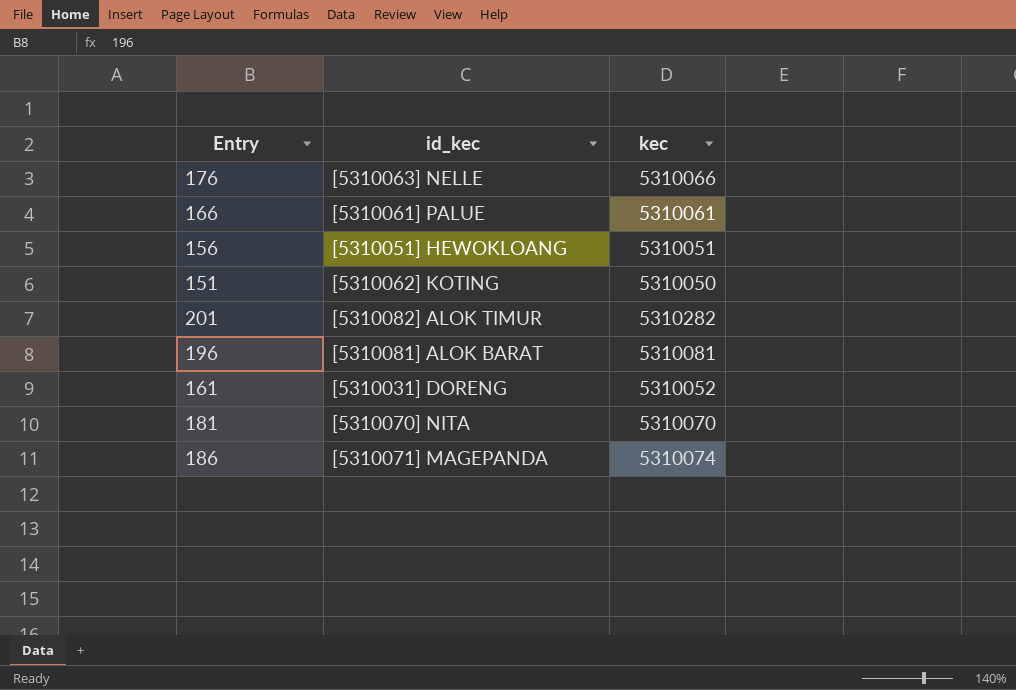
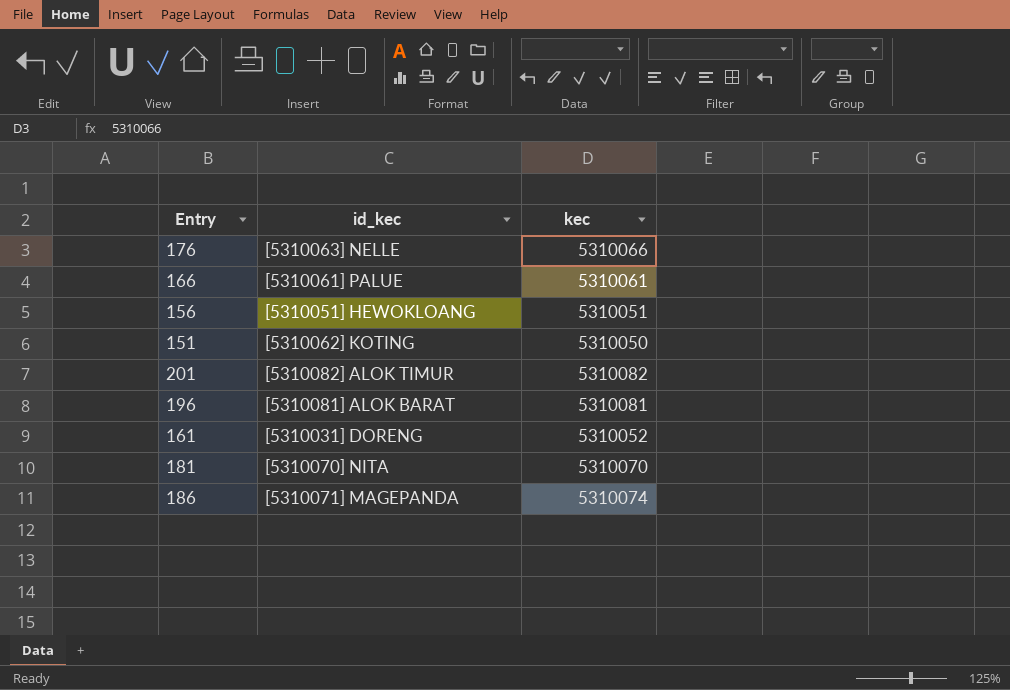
201 | kec: 5310282 -> 5310082

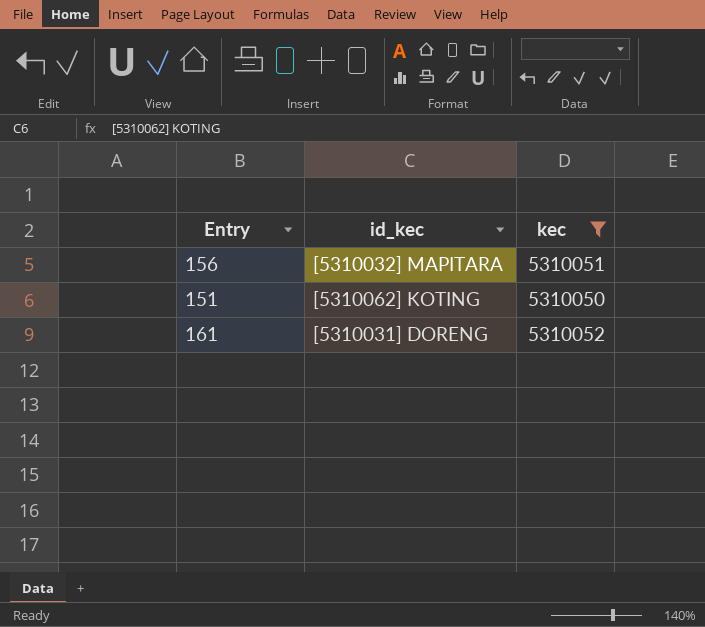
filter: none -> kec <= 5310052
156 | id_kec: [5310051] HEWOKLOANG -> [5310032] MAPITARA

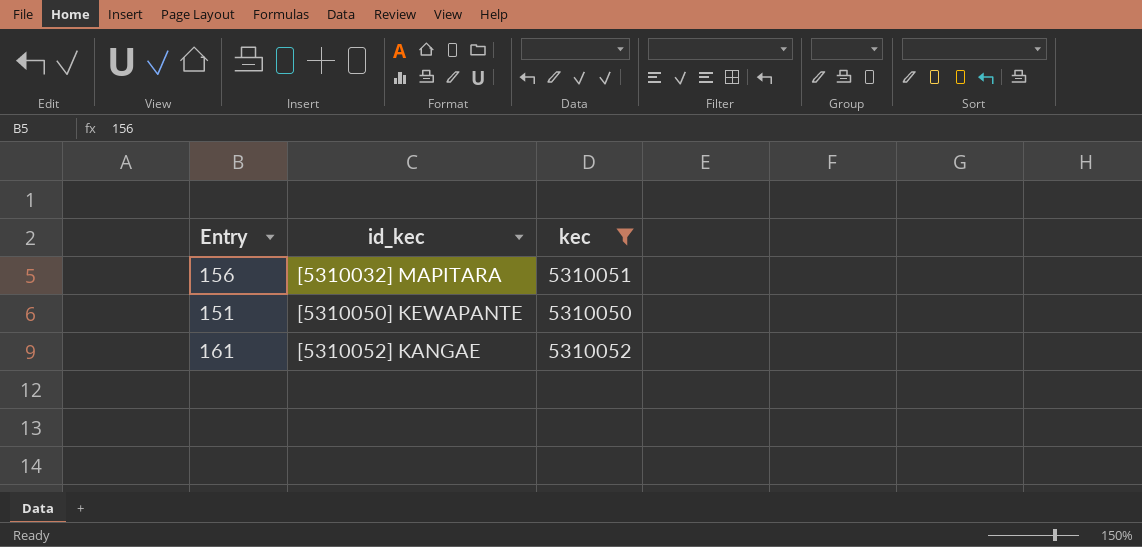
151 | id_kec: [5310062] KOTING -> [5310050] KEWAPANTE
161 | id_kec: [5310031] DORENG -> [5310052] KANGAE

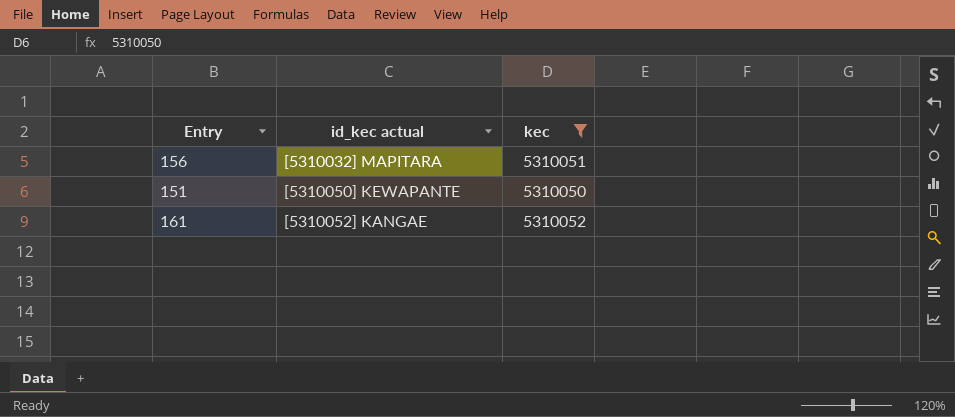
column name: id_kec -> id_kec actual

